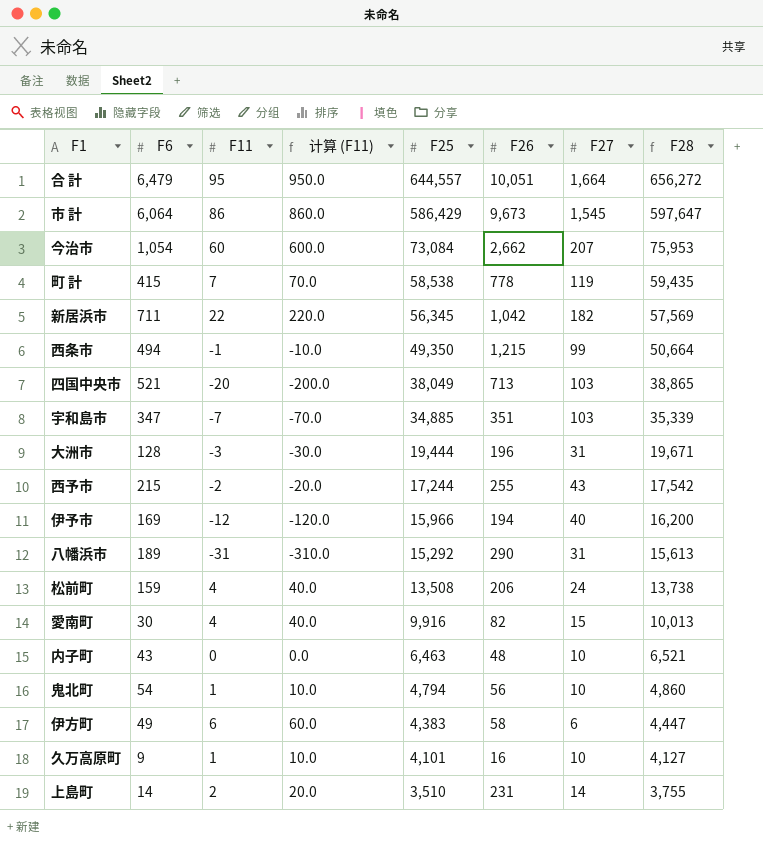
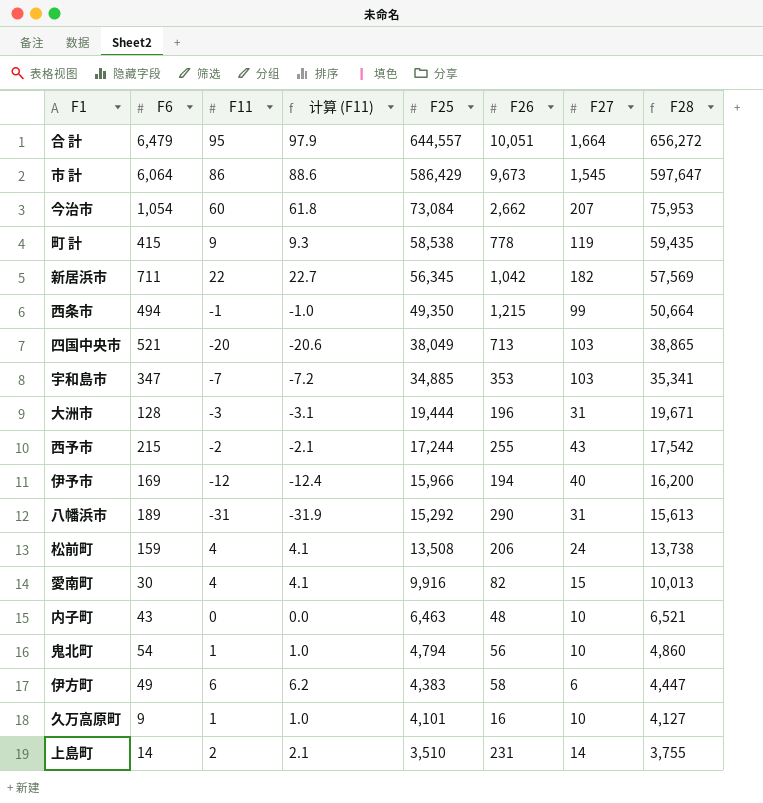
column 计算 (F11) | formula: [F11] * 10 -> [F11] * 1.03
町 計 | F11: 7 -> 9
宇和島市 | F26: 351 -> 353
宇和島市 | F28: 35,339 -> 35,341

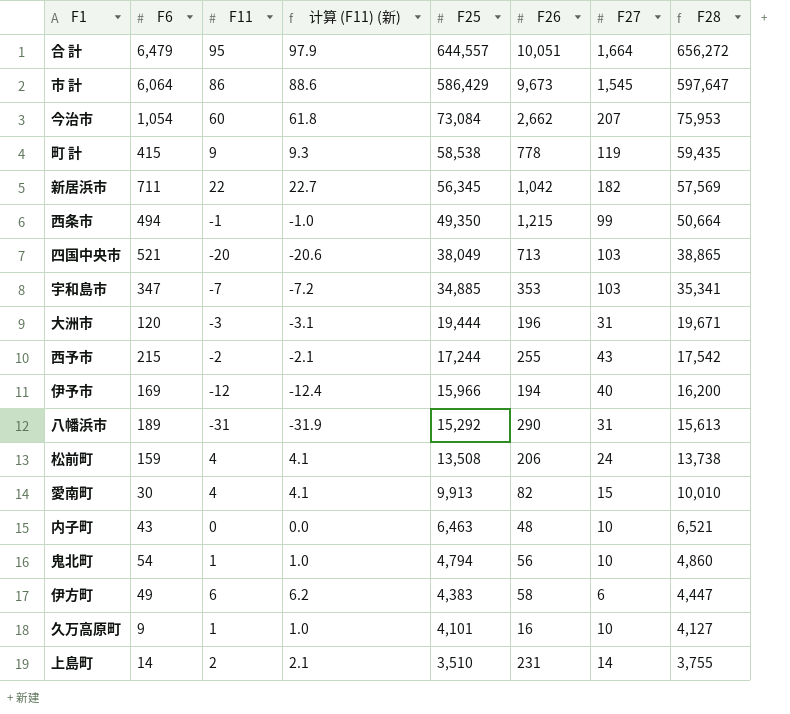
column name: 计算 (F11) -> 计算 (F11) (新)
大洲市 | F6: 128 -> 120
愛南町 | F25: 9,916 -> 9,913
愛南町 | F28: 10,013 -> 10,010

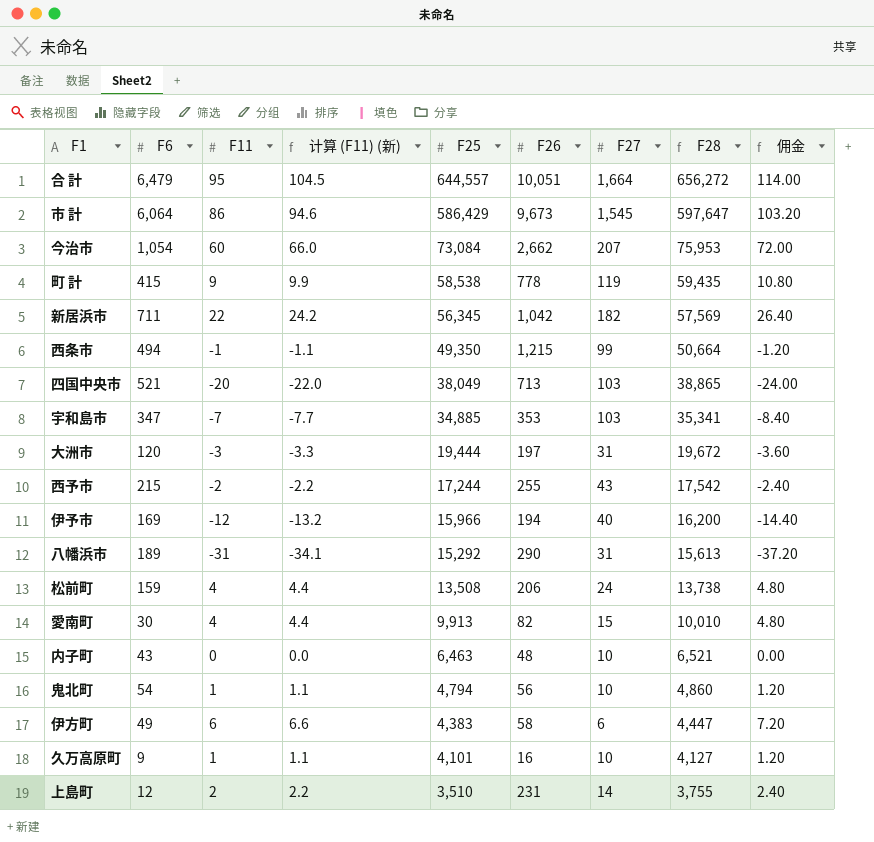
column 计算 (F11) (新) | formula: [F11] * 1.03 -> [F11] * 1.1
column 佣金 | formula: none -> [F11] * 1.2
大洲市 | F26: 196 -> 197
大洲市 | F28: 19,671 -> 19,672
上島町 | F6: 14 -> 12

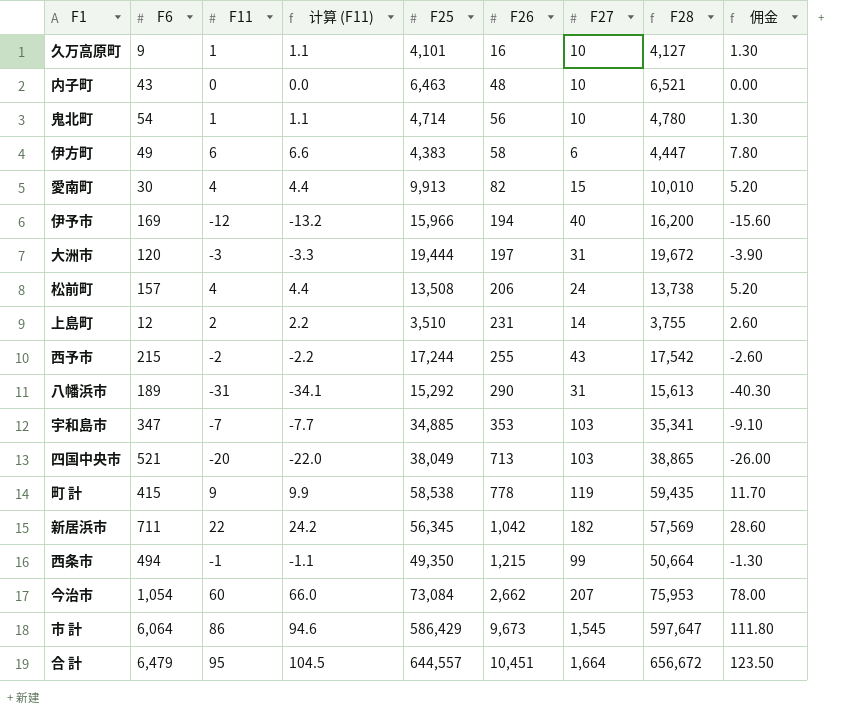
row order: F25 descending -> F26 ascending
column name: 计算 (F11) (新) -> 计算 (F11)
column 佣金 | formula: [F11] * 1.2 -> [F11] * 1.3
鬼北町 | F25: 4,794 -> 4,714
鬼北町 | F28: 4,860 -> 4,780
松前町 | F6: 159 -> 157
合 計 | F26: 10,051 -> 10,451
合 計 | F28: 656,272 -> 656,672

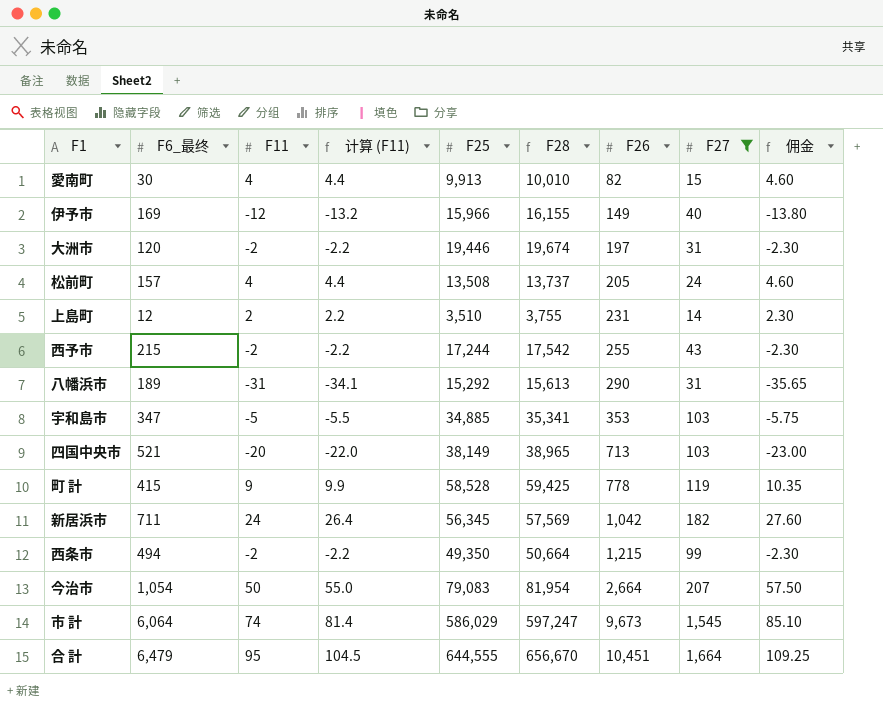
filter: none -> F27 >= 14
column name: F6 -> F6_最终
column F28 | position: 8 -> 6
column 佣金 | formula: [F11] * 1.3 -> [F11] * 1.15
伊予市 | F28: 16,200 -> 16,155
伊予市 | F26: 194 -> 149
大洲市 | F11: -3 -> -2
大洲市 | 计算 (F11): -3.3 -> -2.2
大洲市 | F25: 19,444 -> 19,446
大洲市 | F28: 19,672 -> 19,674
松前町 | F28: 13,738 -> 13,737
松前町 | F26: 206 -> 205
宇和島市 | F11: -7 -> -5
宇和島市 | 计算 (F11): -7.7 -> -5.5
四国中央市 | F25: 38,049 -> 38,149
四国中央市 | F28: 38,865 -> 38,965
町 計 | F25: 58,538 -> 58,528
町 計 | F28: 59,435 -> 59,425
新居浜市 | F11: 22 -> 24
新居浜市 | 计算 (F11): 24.2 -> 26.4
西条市 | F11: -1 -> -2
西条市 | 计算 (F11): -1.1 -> -2.2
今治市 | F11: 60 -> 50
今治市 | 计算 (F11): 66.0 -> 55.0
今治市 | F25: 73,084 -> 79,083
今治市 | F28: 75,953 -> 81,954
今治市 | F26: 2,662 -> 2,664
市 計 | F11: 86 -> 74
市 計 | 计算 (F11): 94.6 -> 81.4
市 計 | F25: 586,429 -> 586,029
市 計 | F28: 597,647 -> 597,247
合 計 | F25: 644,557 -> 644,555
合 計 | F28: 656,672 -> 656,670

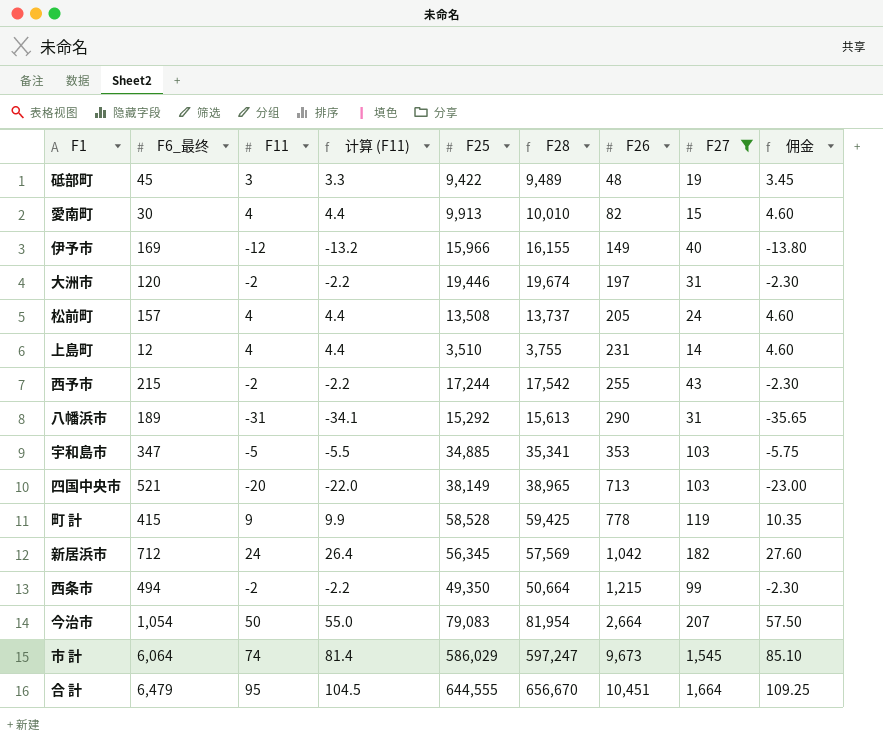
row 砥部町: none -> 45 | 3 | 3.3 | 9,422 | 9,489 | 48 | 19 | 3.45
上島町 | F11: 2 -> 4
上島町 | 计算 (F11): 2.2 -> 4.4
上島町 | 佣金: 2.30 -> 4.60
新居浜市 | F6_最终: 711 -> 712

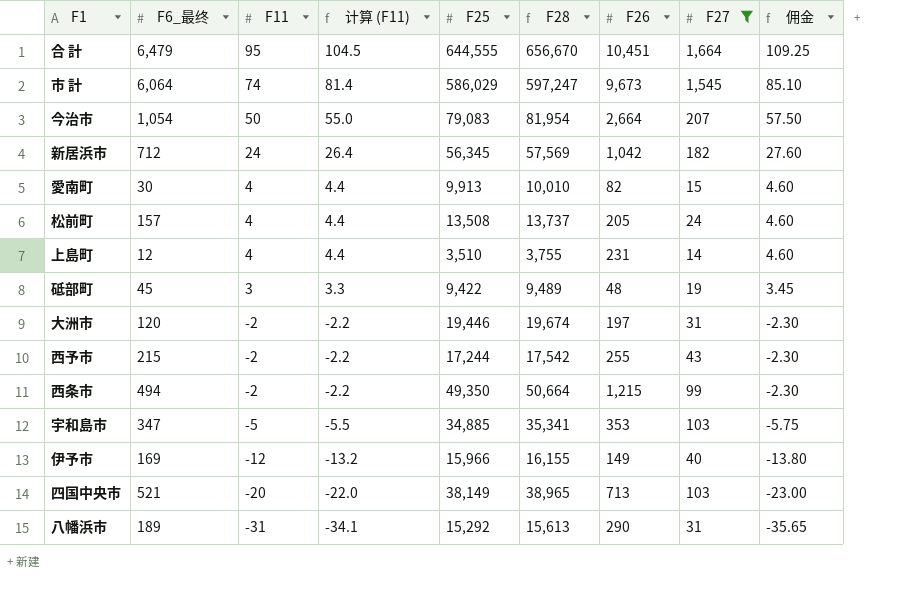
row order: F26 ascending -> F11 descending
row 町 計: 415 | 9 | 9.9 | 58,528 | 59,425 | 778 | 119 | 10.35 -> none

